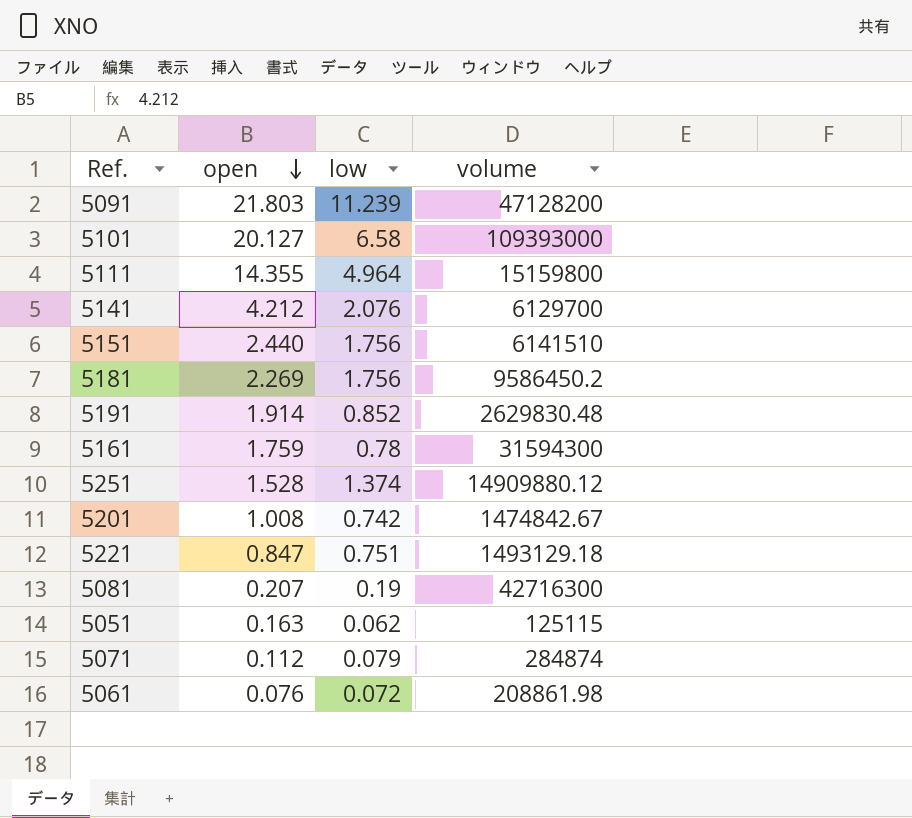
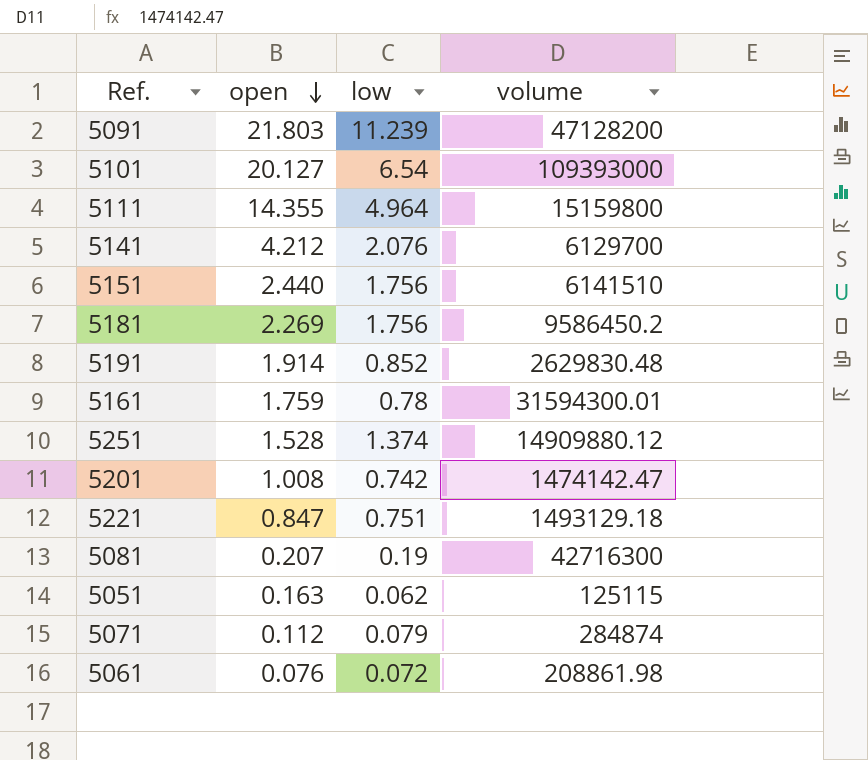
5101 | low: 6.58 -> 6.54
5161 | volume: 31594300 -> 31594300.01
5201 | volume: 1474842.67 -> 1474142.47

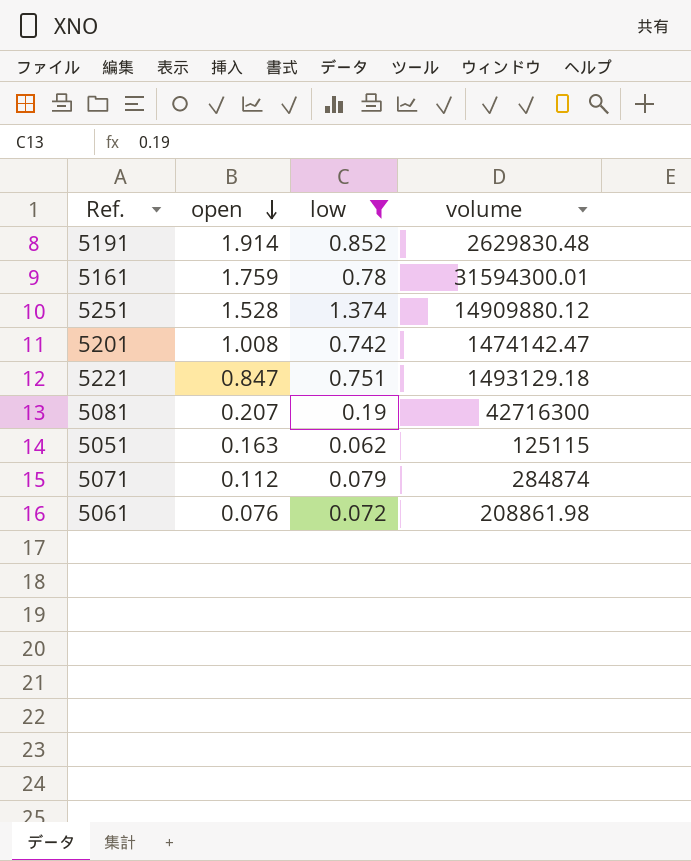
filter: none -> low <= 1.374

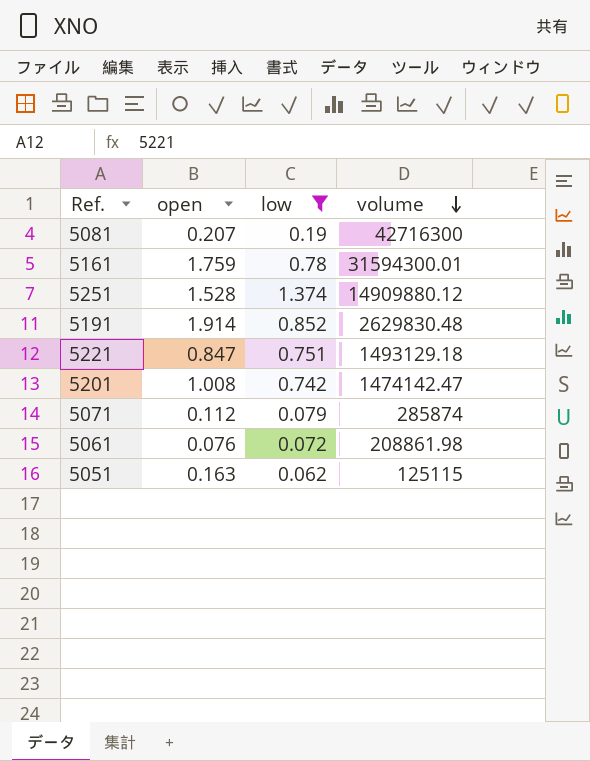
row order: open descending -> volume descending
5071 | volume: 284874 -> 285874

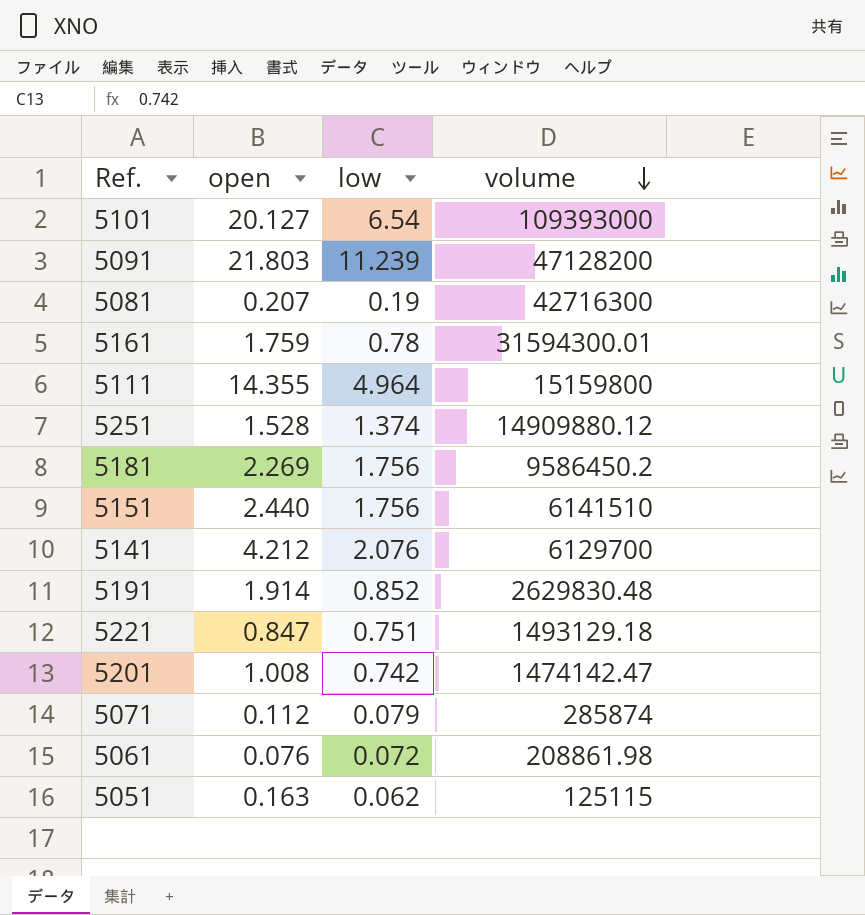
filter: low <= 1.374 -> none

